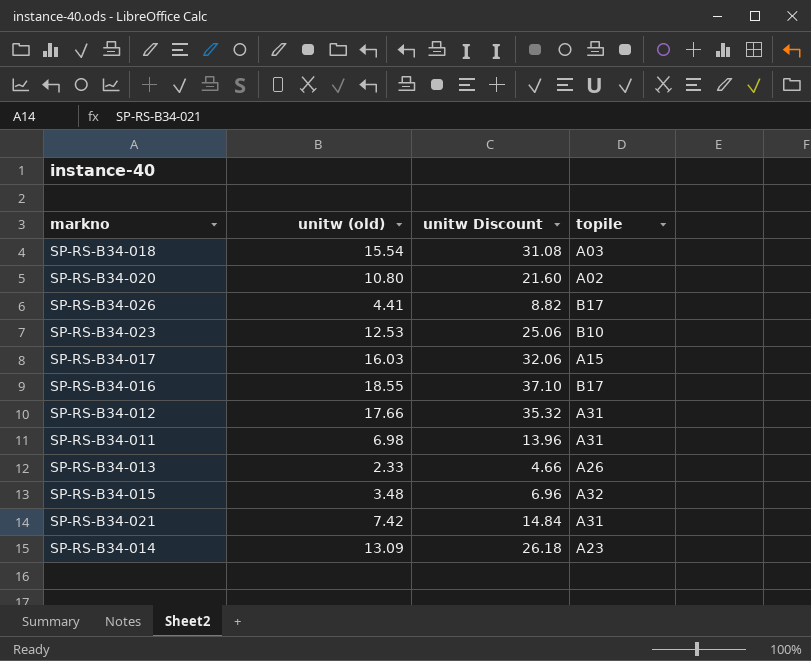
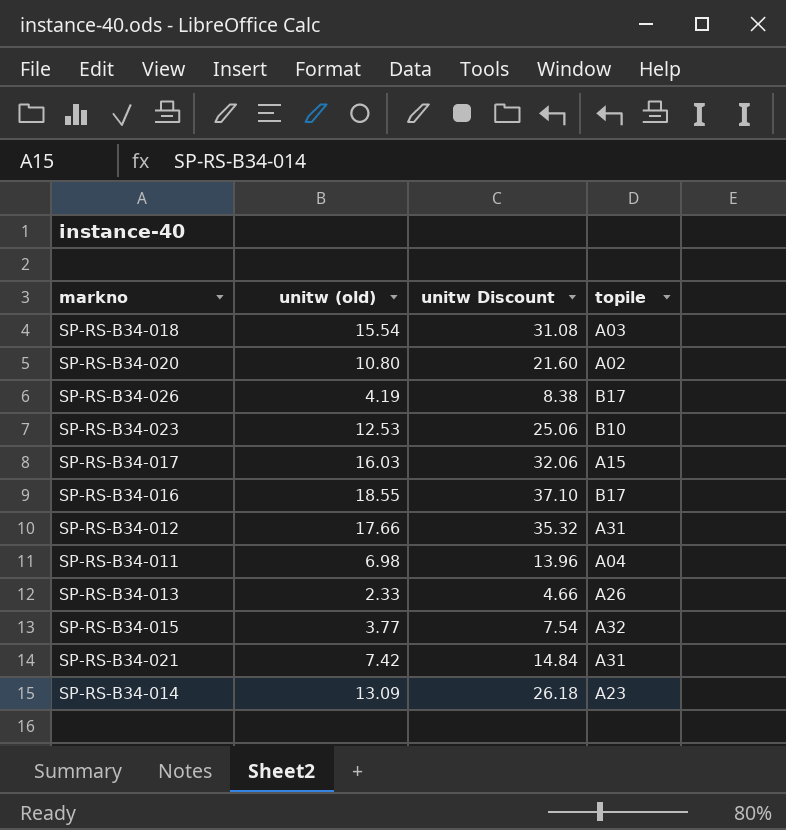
SP-RS-B34-026 | unitw (old): 4.41 -> 4.19
SP-RS-B34-026 | unitw Discount: 8.82 -> 8.38
SP-RS-B34-011 | topile: A31 -> A04
SP-RS-B34-015 | unitw (old): 3.48 -> 3.77
SP-RS-B34-015 | unitw Discount: 6.96 -> 7.54

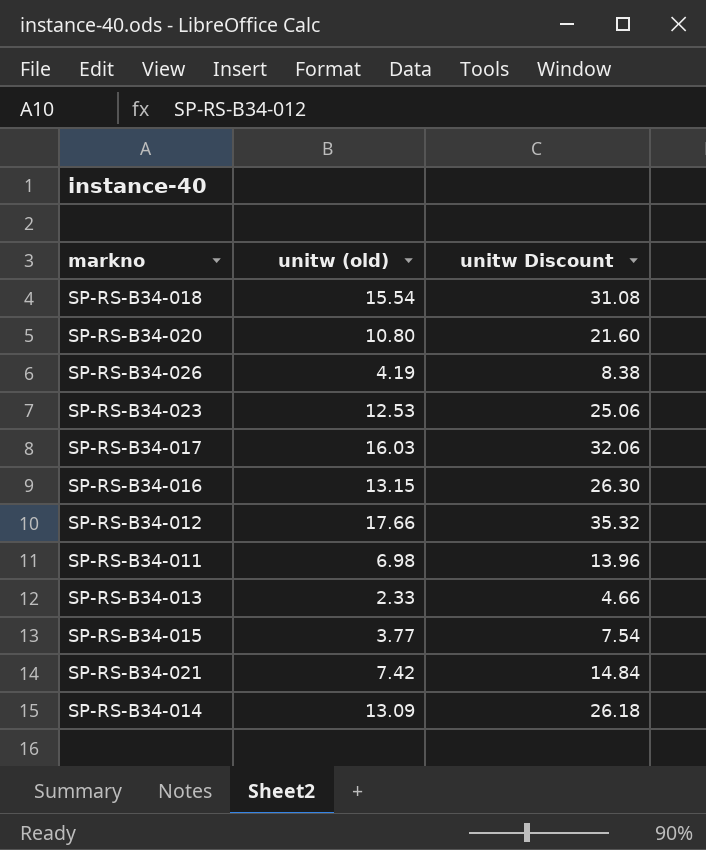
column topile | position: 4 -> none
SP-RS-B34-016 | unitw (old): 18.55 -> 13.15
SP-RS-B34-016 | unitw Discount: 37.10 -> 26.30

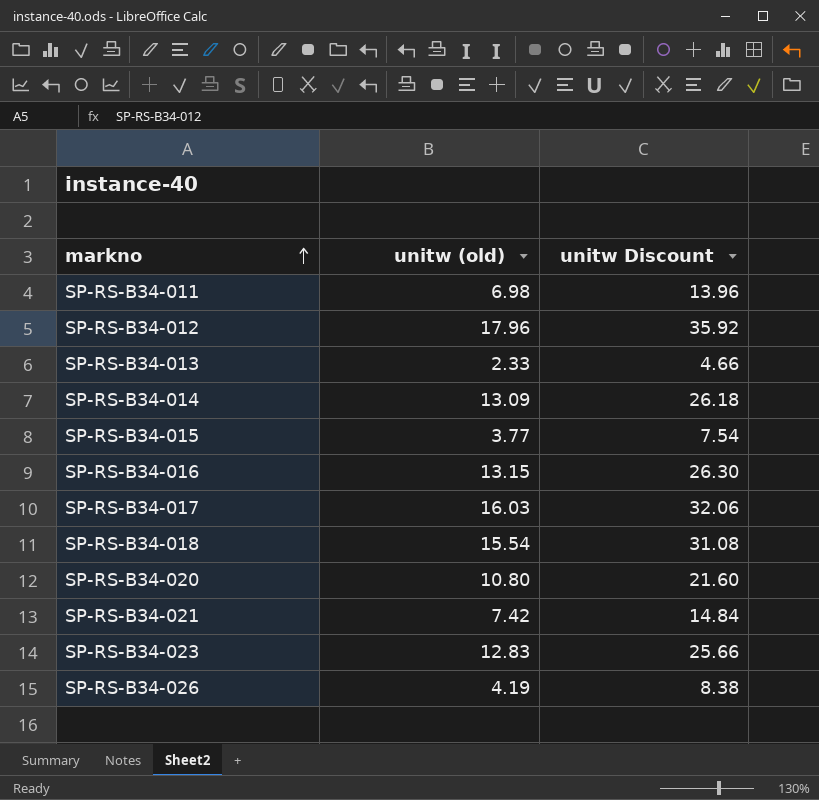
row order: none -> markno ascending
SP-RS-B34-012 | unitw (old): 17.66 -> 17.96
SP-RS-B34-012 | unitw Discount: 35.32 -> 35.92
SP-RS-B34-023 | unitw (old): 12.53 -> 12.83
SP-RS-B34-023 | unitw Discount: 25.06 -> 25.66

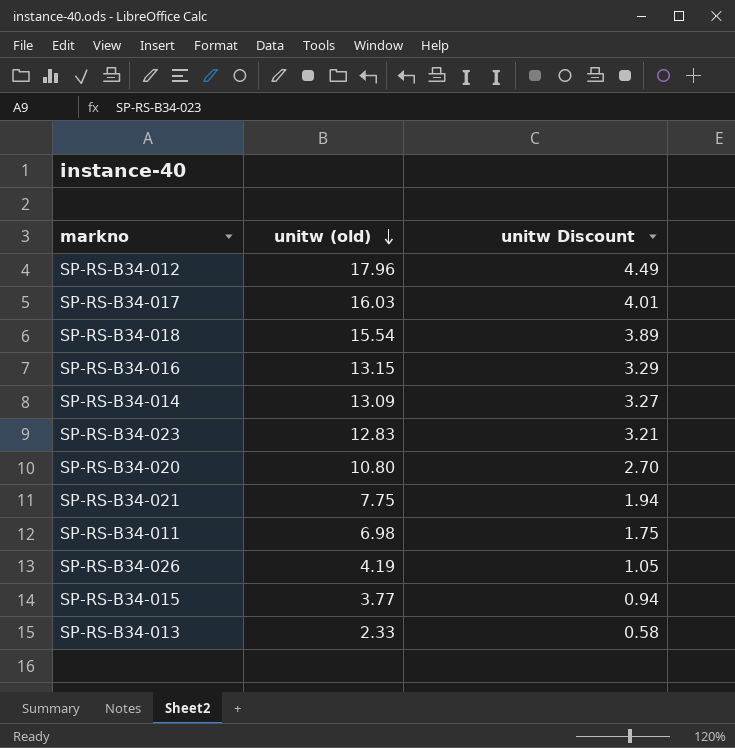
row order: markno ascending -> unitw (old) descending
column unitw Discount | formula: [unitw (old)] * 2 -> [unitw (old)] * 0.25
SP-RS-B34-021 | unitw (old): 7.42 -> 7.75

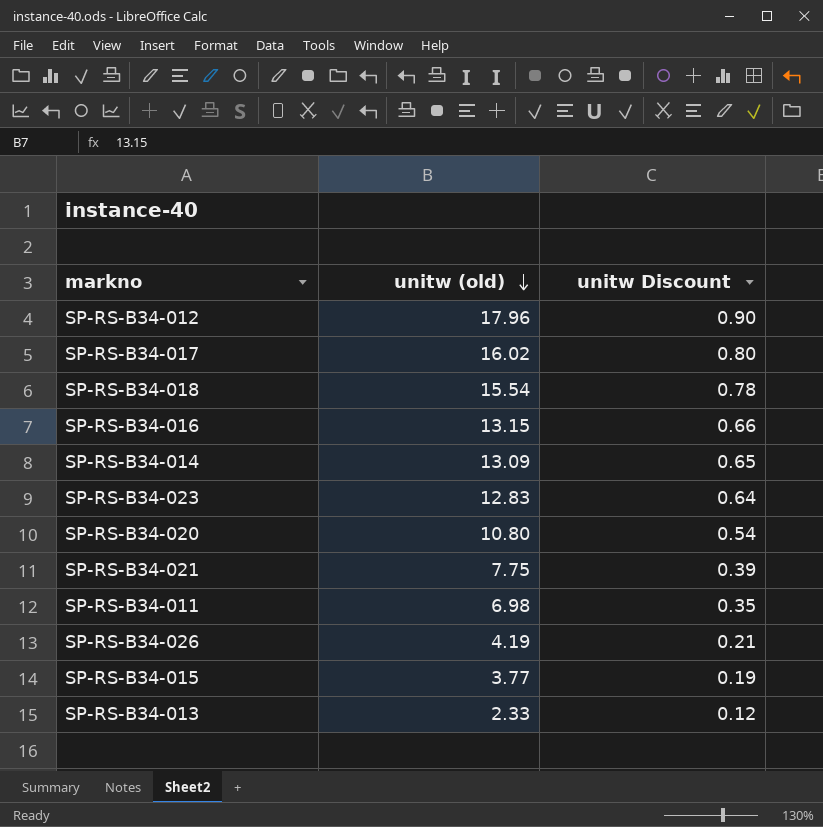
column unitw Discount | formula: [unitw (old)] * 0.25 -> [unitw (old)] * 0.05
SP-RS-B34-017 | unitw (old): 16.03 -> 16.02

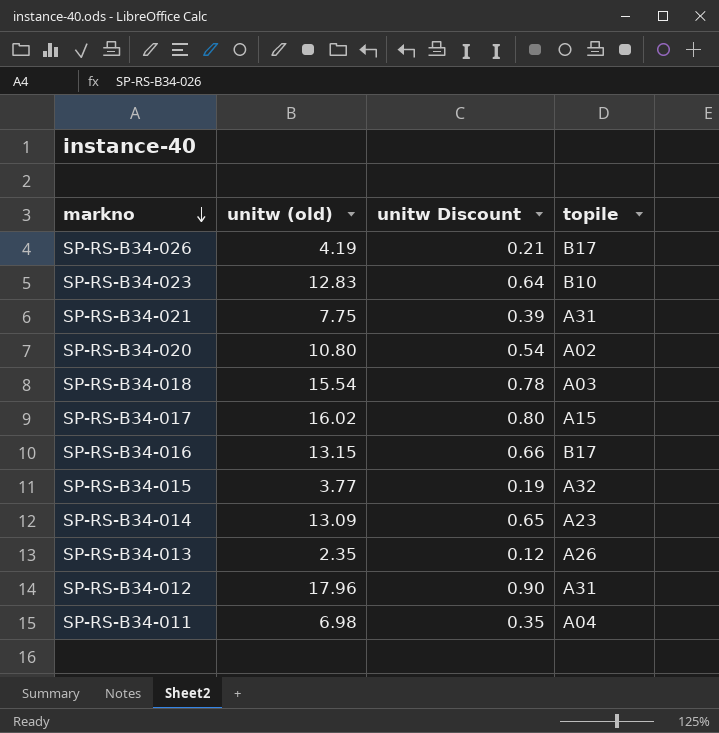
row order: unitw (old) descending -> markno descending
column topile | position: none -> 4
SP-RS-B34-013 | unitw (old): 2.33 -> 2.35

